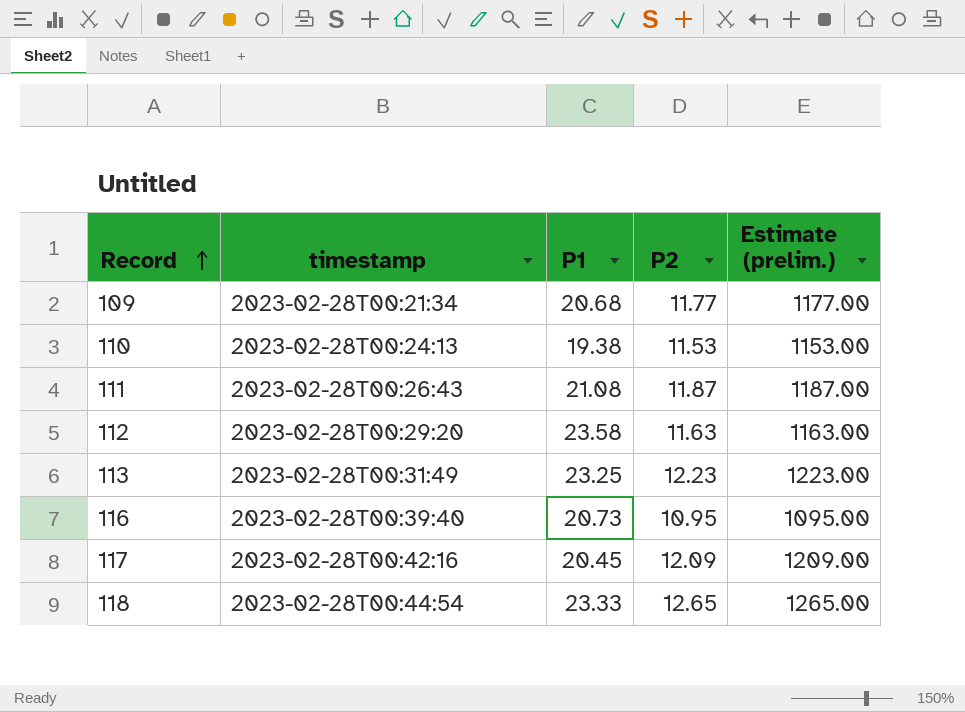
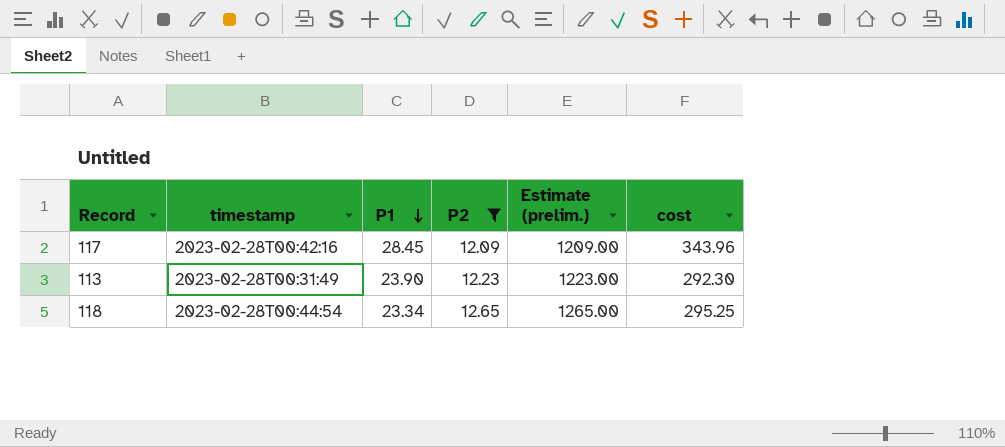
filter: none -> P2 >= 12.09
row order: Record ascending -> P1 descending
column cost | formula: none -> [P1] * [P2]
117 | P1: 20.45 -> 28.45
113 | P1: 23.25 -> 23.90
118 | P1: 23.33 -> 23.34

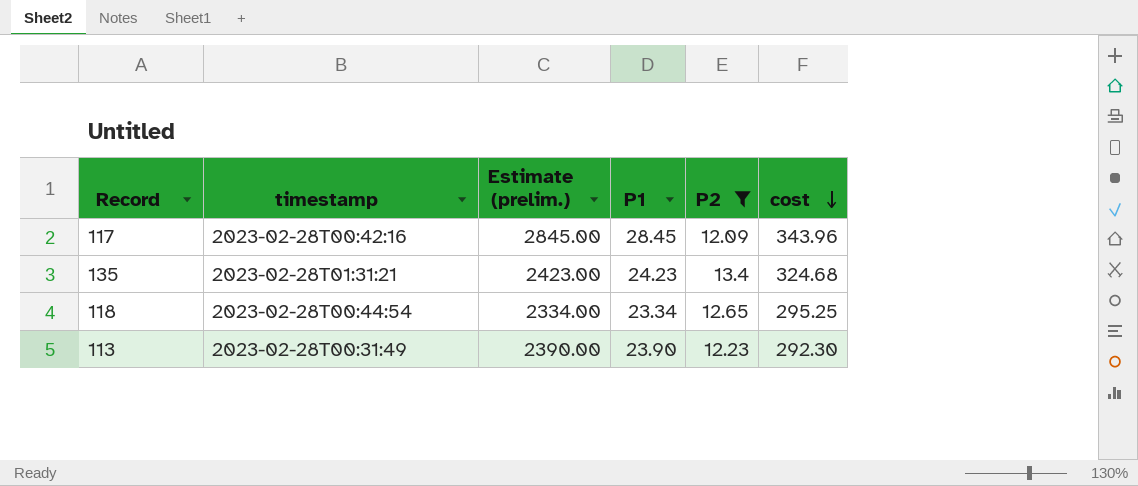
row order: P1 descending -> cost descending
column Estimate (prelim.) | formula: [P2] * 100 -> [P1] * 100
column Estimate (prelim.) | position: 5 -> 3
row 135: none -> 2023-02-28T01:31:21 | 2423.00 | 24.23 | 13.4 | 324.68

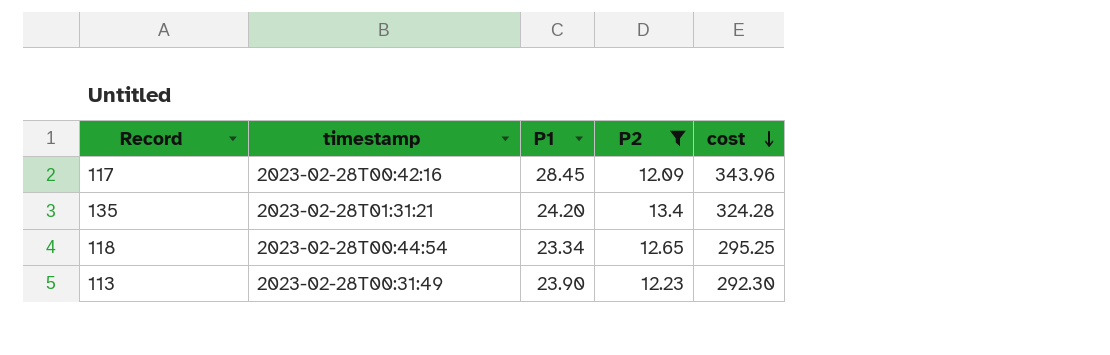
column Estimate (prelim.) | formula: [P1] * 100 -> none
135 | P1: 24.23 -> 24.20
135 | cost: 324.68 -> 324.28

